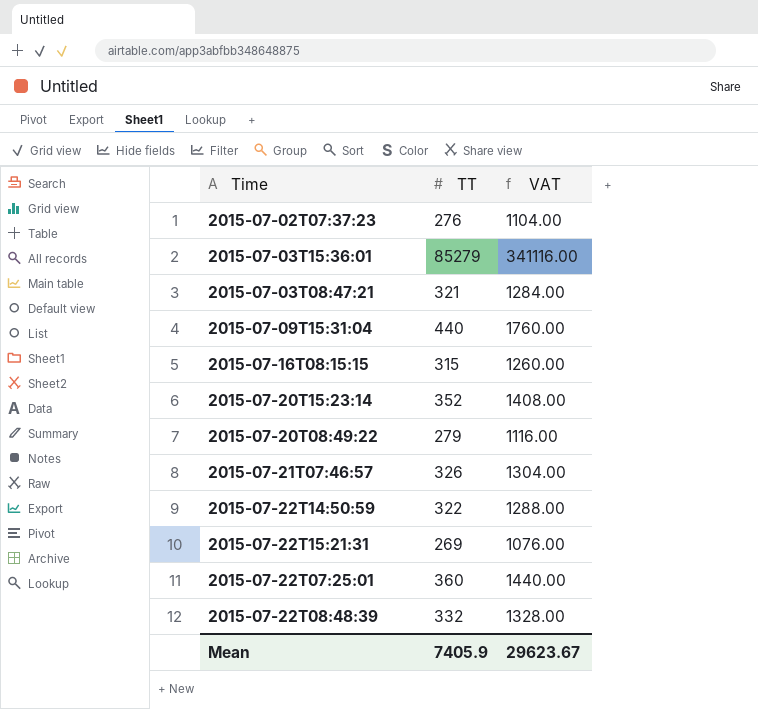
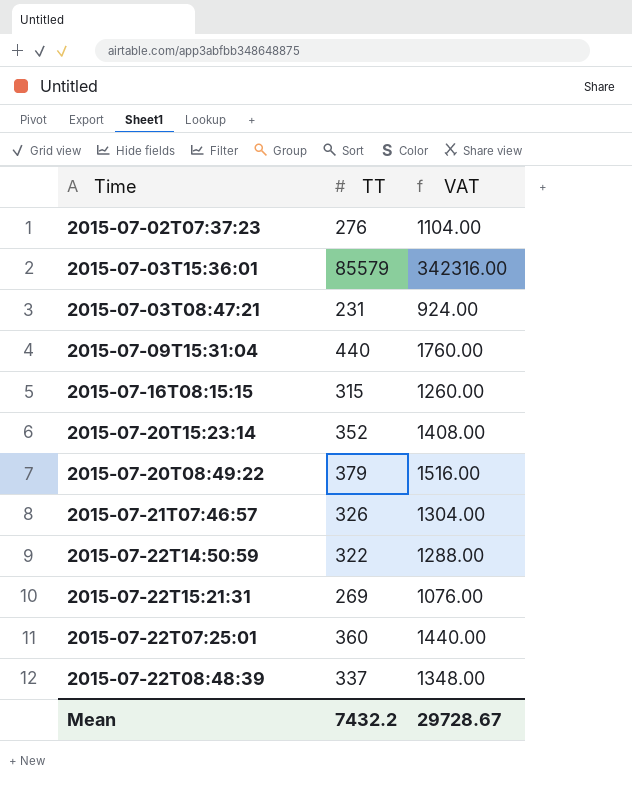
2015-07-03T15:36:01 | TT: 85279 -> 85579
2015-07-03T15:36:01 | VAT: 341116.00 -> 342316.00
2015-07-03T08:47:21 | TT: 321 -> 231
2015-07-03T08:47:21 | VAT: 1284.00 -> 924.00
2015-07-20T08:49:22 | TT: 279 -> 379
2015-07-20T08:49:22 | VAT: 1116.00 -> 1516.00
2015-07-22T08:48:39 | TT: 332 -> 337
2015-07-22T08:48:39 | VAT: 1328.00 -> 1348.00
Mean | TT: 7405.9 -> 7432.2
Mean | VAT: 29623.67 -> 29728.67

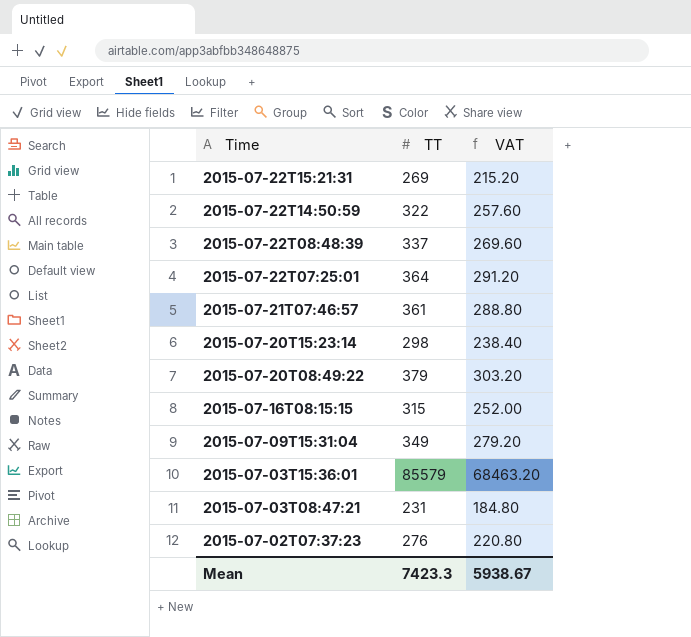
row order: none -> Time descending
column VAT | formula: [TT] * 4 -> [TT] * 0.8
2015-07-22T07:25:01 | TT: 360 -> 364
2015-07-21T07:46:57 | TT: 326 -> 361
2015-07-20T15:23:14 | TT: 352 -> 298
2015-07-09T15:31:04 | TT: 440 -> 349
Mean | TT: 7432.2 -> 7423.3
Mean | VAT: 29728.67 -> 5938.67

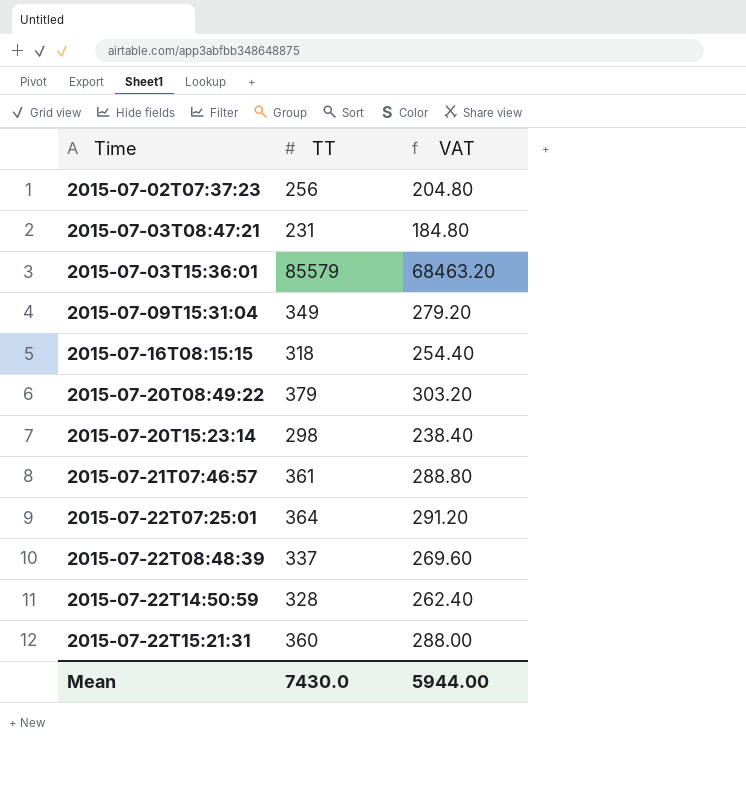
row order: Time descending -> Time ascending
2015-07-02T07:37:23 | TT: 276 -> 256
2015-07-02T07:37:23 | VAT: 220.80 -> 204.80
2015-07-16T08:15:15 | TT: 315 -> 318
2015-07-16T08:15:15 | VAT: 252.00 -> 254.40
2015-07-22T14:50:59 | TT: 322 -> 328
2015-07-22T14:50:59 | VAT: 257.60 -> 262.40
2015-07-22T15:21:31 | TT: 269 -> 360
2015-07-22T15:21:31 | VAT: 215.20 -> 288.00
Mean | TT: 7423.3 -> 7430.0
Mean | VAT: 5938.67 -> 5944.00

